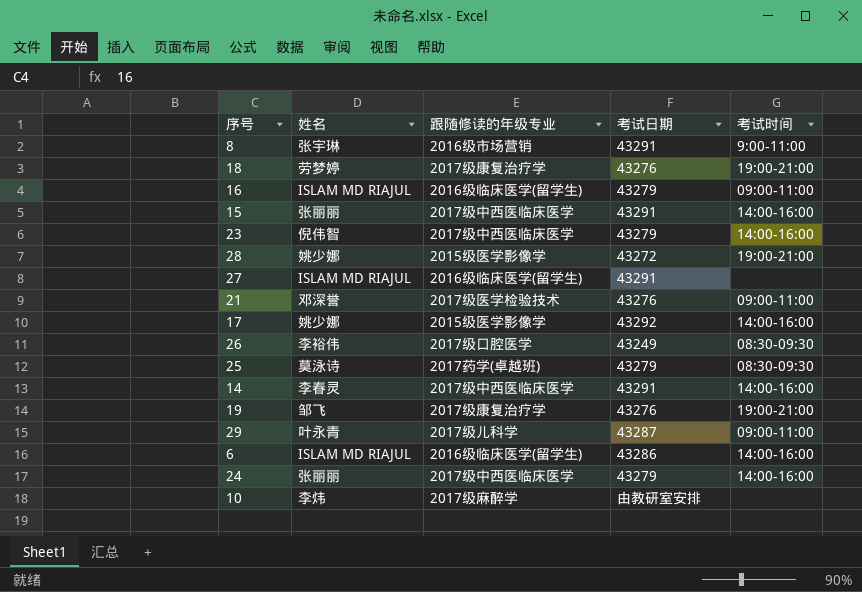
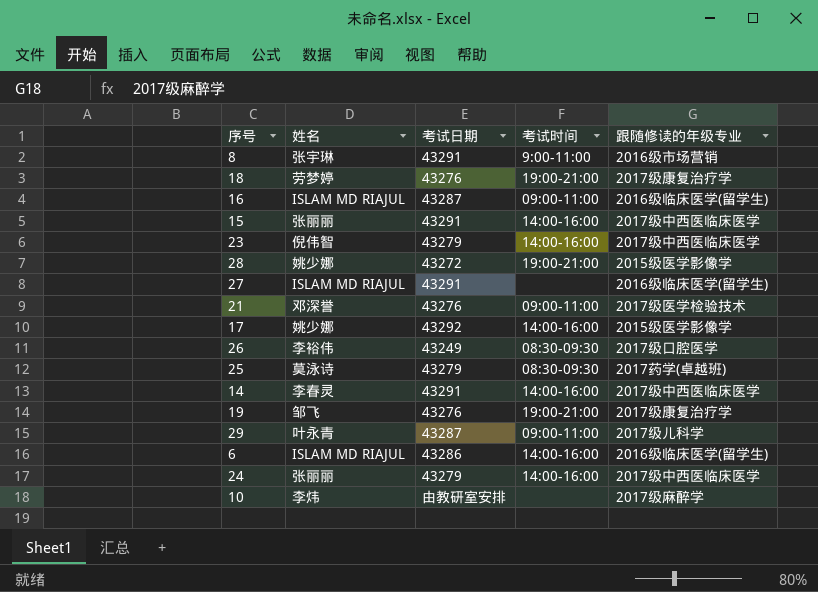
column 跟随修读的年级专业 | position: 3 -> 5
16 | 考试日期: 43279 -> 43287

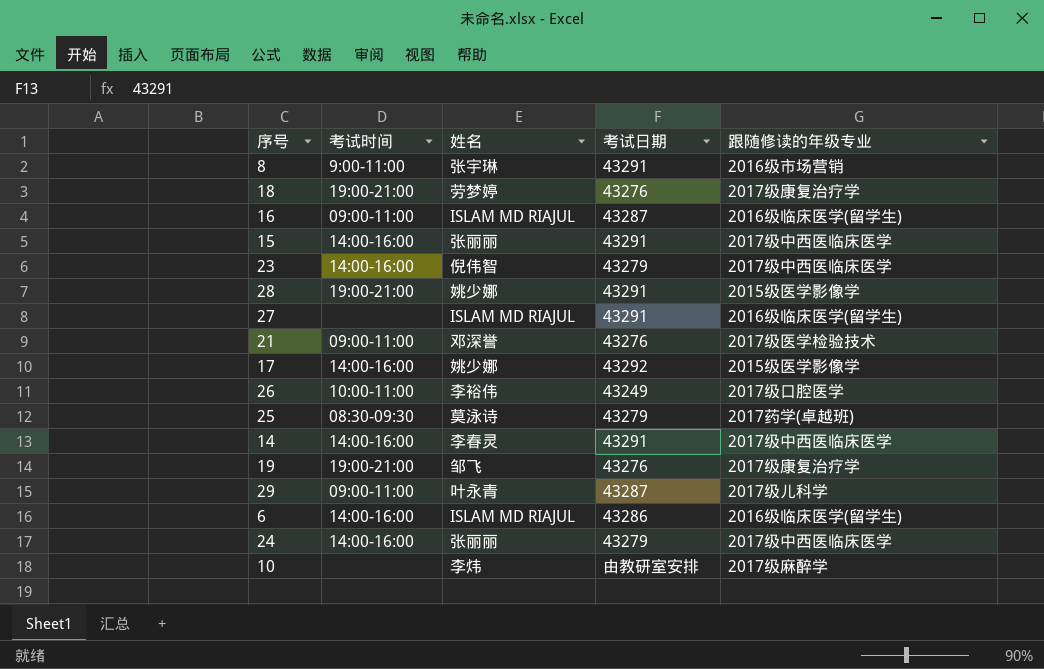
column 考试时间 | position: 4 -> 2
28 | 考试日期: 43272 -> 43291
26 | 考试时间: 08:30-09:30 -> 10:00-11:00

